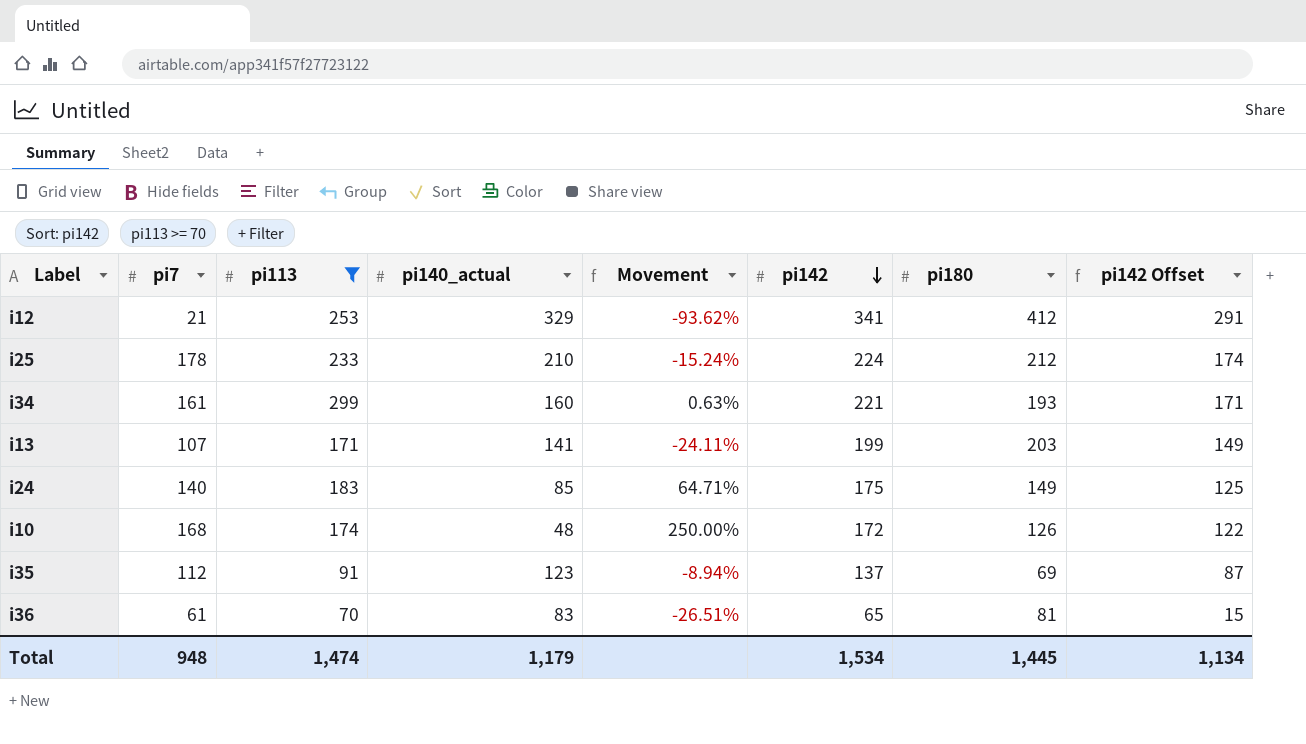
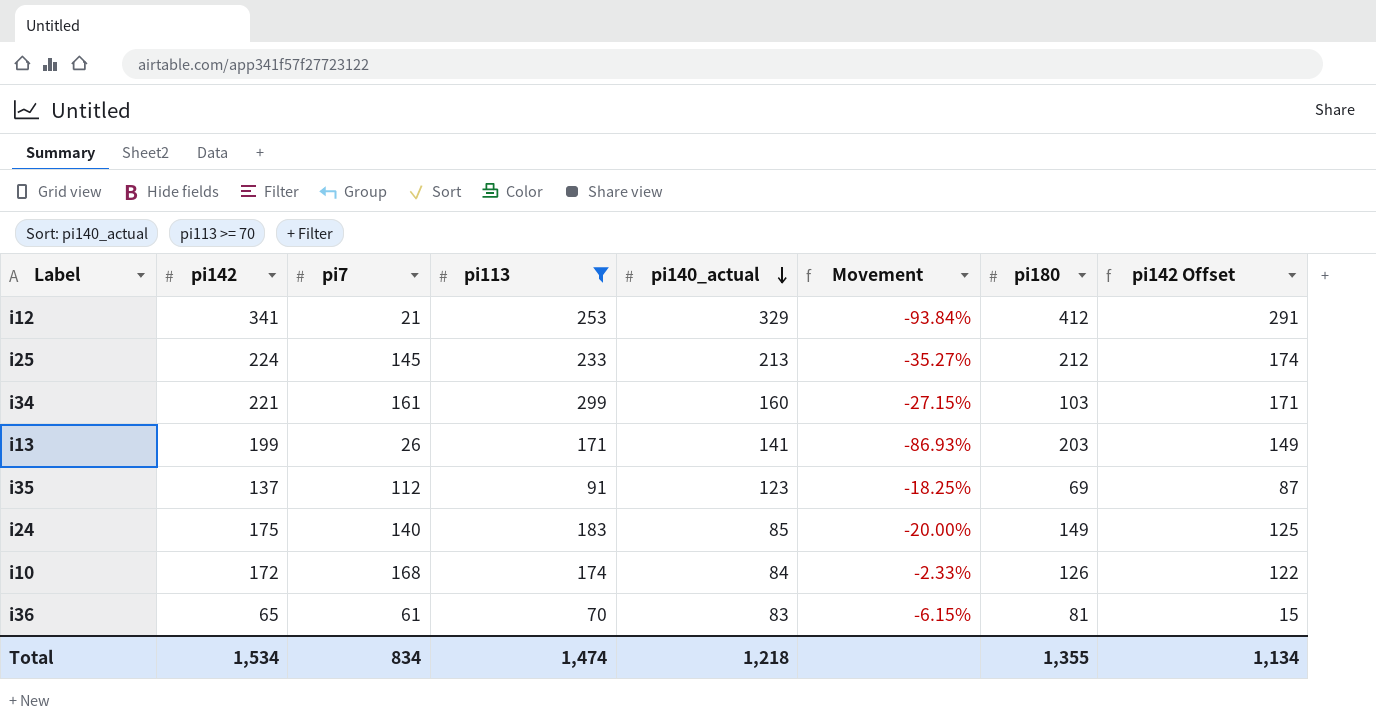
row order: pi142 descending -> pi140_actual descending
column pi142 | position: 6 -> 2
column Movement | formula: ([pi7] - [pi140_actual]) / [pi140_actual] -> ([pi7] - [pi142]) / [pi142]
i25 | pi7: 178 -> 145
i25 | pi140_actual: 210 -> 213
i34 | pi180: 193 -> 103
i13 | pi7: 107 -> 26
i10 | pi140_actual: 48 -> 84
Total | pi7: 948 -> 834
Total | pi140_actual: 1,179 -> 1,218
Total | pi180: 1,445 -> 1,355

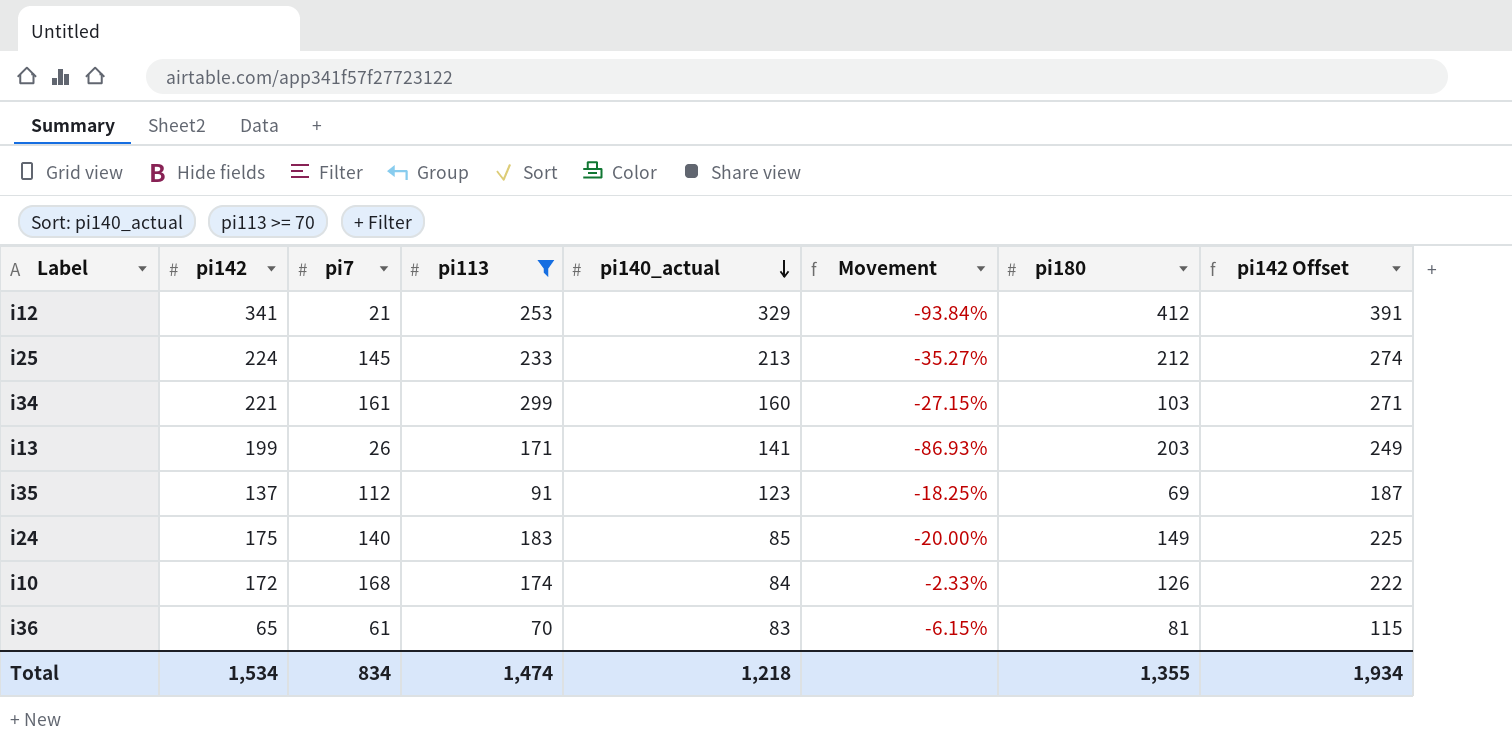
column pi142 Offset | formula: [pi142] - 50 -> [pi142] + 50
Total | pi142 Offset: 1,134 -> 1,934

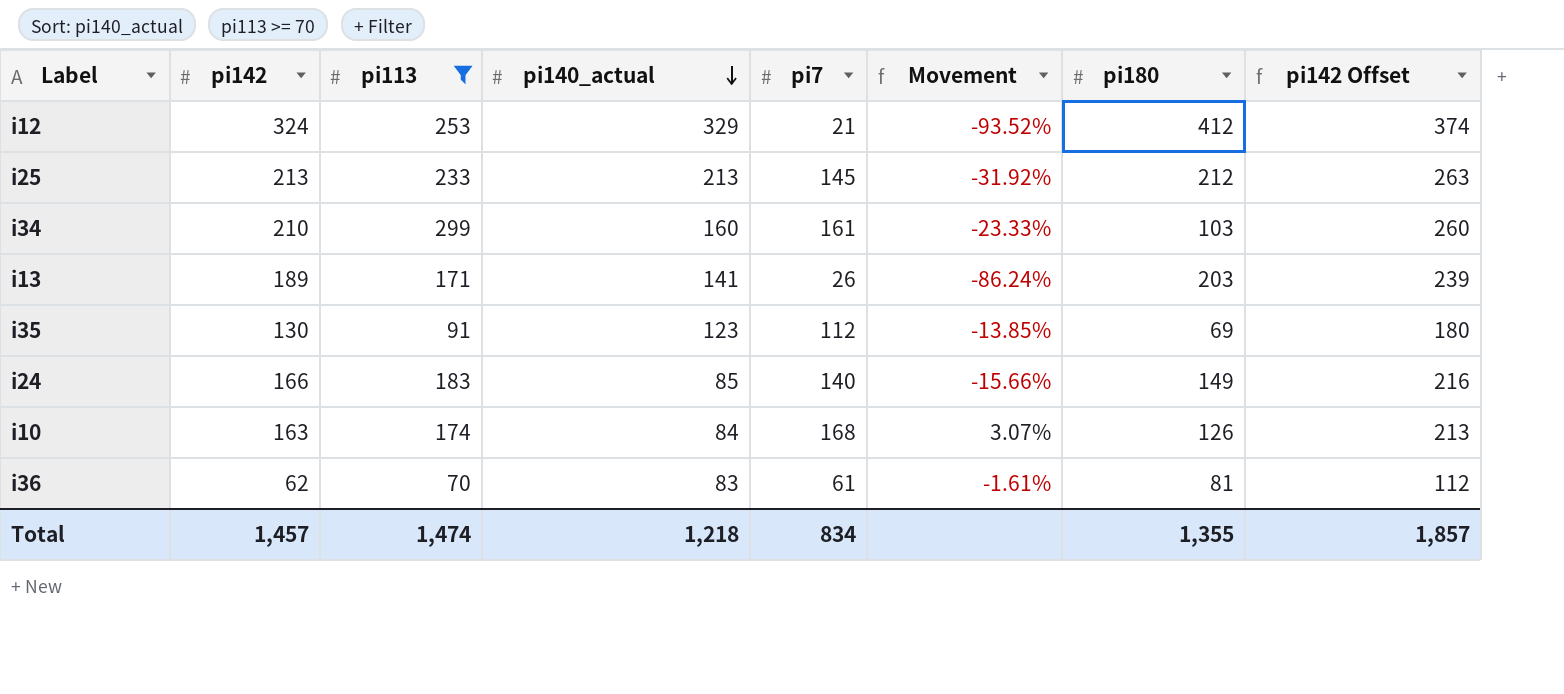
column pi7 | position: 3 -> 5
i12 | pi142: 341 -> 324
i12 | Movement: -93.84% -> -93.52%
i12 | pi142 Offset: 391 -> 374
i25 | pi142: 224 -> 213
i25 | Movement: -35.27% -> -31.92%
i25 | pi142 Offset: 274 -> 263
i34 | pi142: 221 -> 210
i34 | Movement: -27.15% -> -23.33%
i34 | pi142 Offset: 271 -> 260
i13 | pi142: 199 -> 189
i13 | Movement: -86.93% -> -86.24%
i13 | pi142 Offset: 249 -> 239
i35 | pi142: 137 -> 130
i35 | Movement: -18.25% -> -13.85%
i35 | pi142 Offset: 187 -> 180
i24 | pi142: 175 -> 166
i24 | Movement: -20.00% -> -15.66%
i24 | pi142 Offset: 225 -> 216
i10 | pi142: 172 -> 163
i10 | Movement: -2.33% -> 3.07%
i10 | pi142 Offset: 222 -> 213
i36 | pi142: 65 -> 62
i36 | Movement: -6.15% -> -1.61%
i36 | pi142 Offset: 115 -> 112
Total | pi142: 1,534 -> 1,457
Total | pi142 Offset: 1,934 -> 1,857

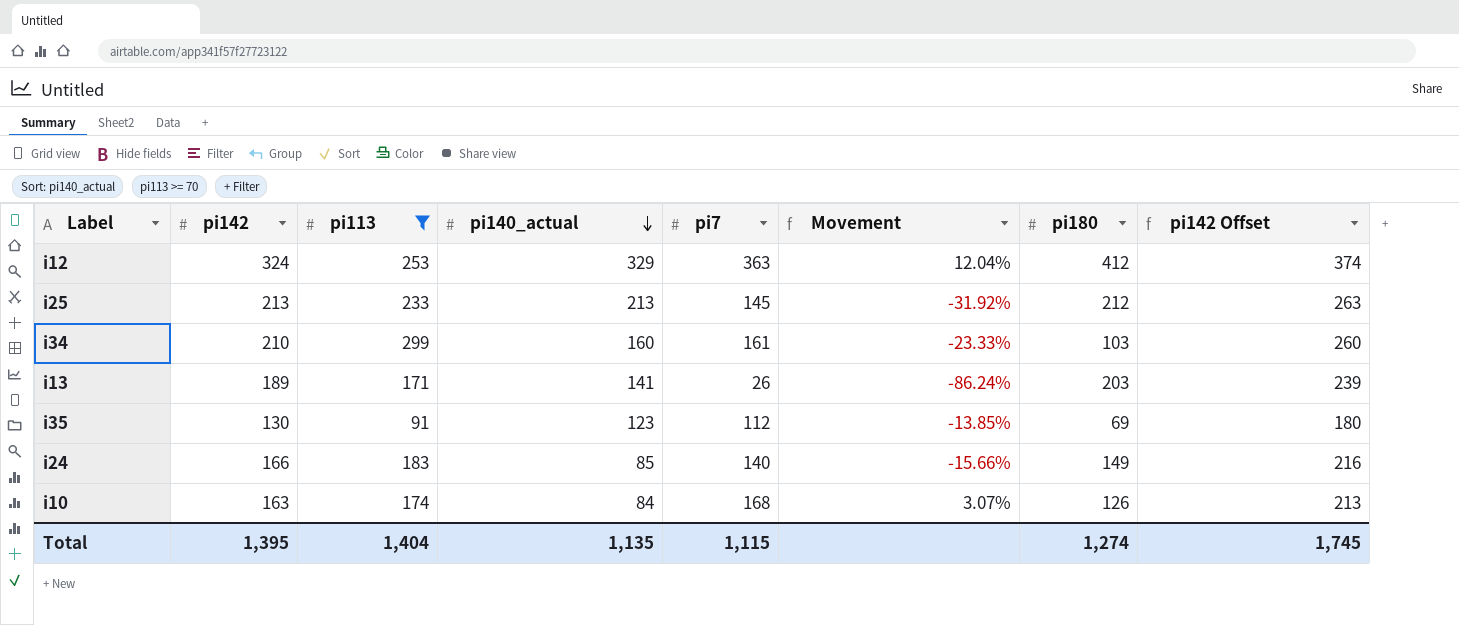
row i36: 62 | 70 | 83 | 61 | -1.61% | 81 | 112 -> none
i12 | pi7: 21 -> 363
i12 | Movement: -93.52% -> 12.04%
Total | pi142: 1,457 -> 1,395
Total | pi113: 1,474 -> 1,404
Total | pi140_actual: 1,218 -> 1,135
Total | pi7: 834 -> 1,115
Total | pi180: 1,355 -> 1,274
Total | pi142 Offset: 1,857 -> 1,745

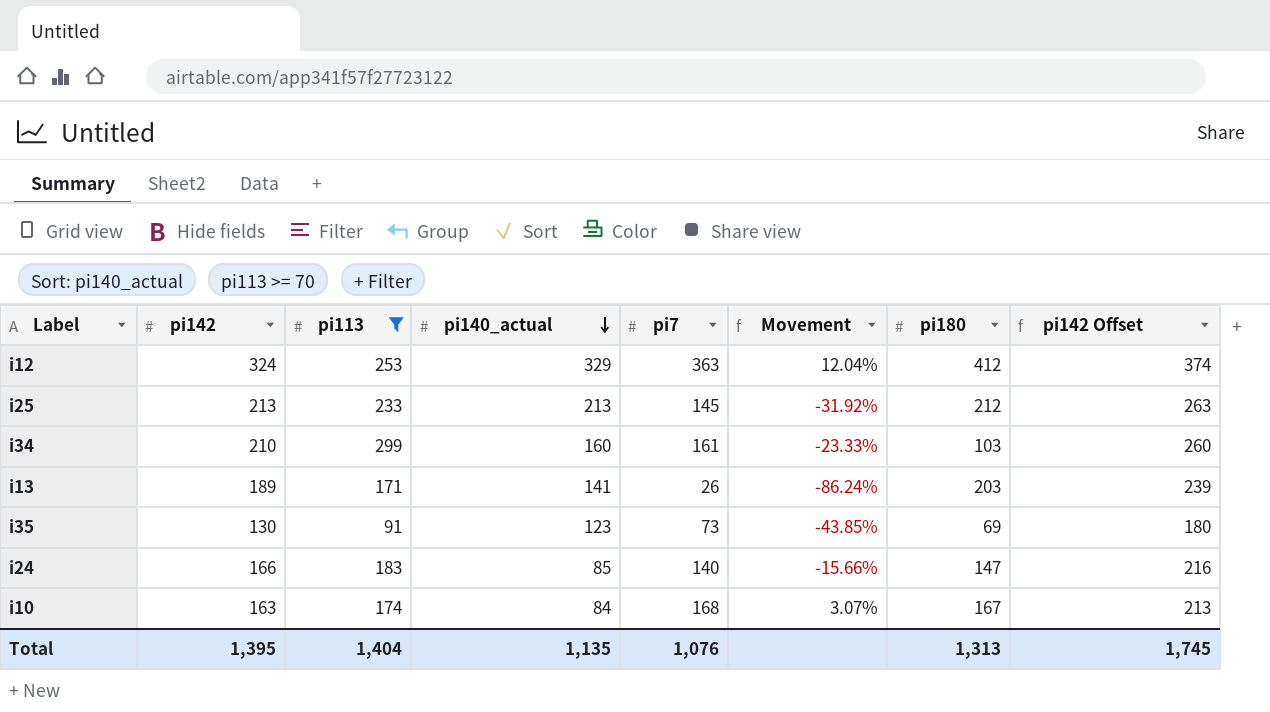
i35 | pi7: 112 -> 73
i35 | Movement: -13.85% -> -43.85%
i24 | pi180: 149 -> 147
i10 | pi180: 126 -> 167
Total | pi7: 1,115 -> 1,076
Total | pi180: 1,274 -> 1,313

